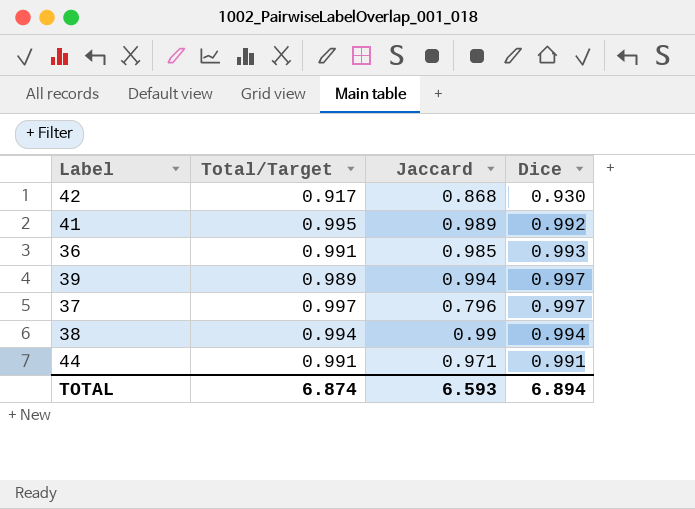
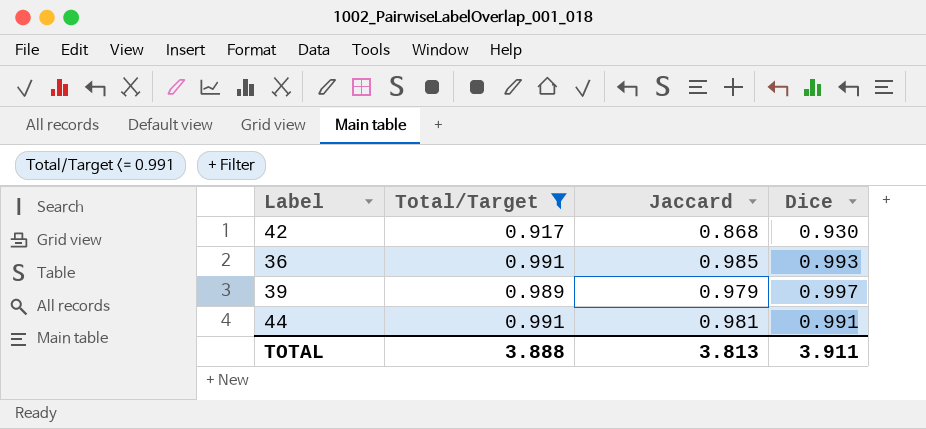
filter: none -> Total/Target <= 0.991
39 | Jaccard: 0.994 -> 0.979
44 | Jaccard: 0.971 -> 0.981
TOTAL | Total/Target: 6.874 -> 3.888
TOTAL | Jaccard: 6.593 -> 3.813
TOTAL | Dice: 6.894 -> 3.911

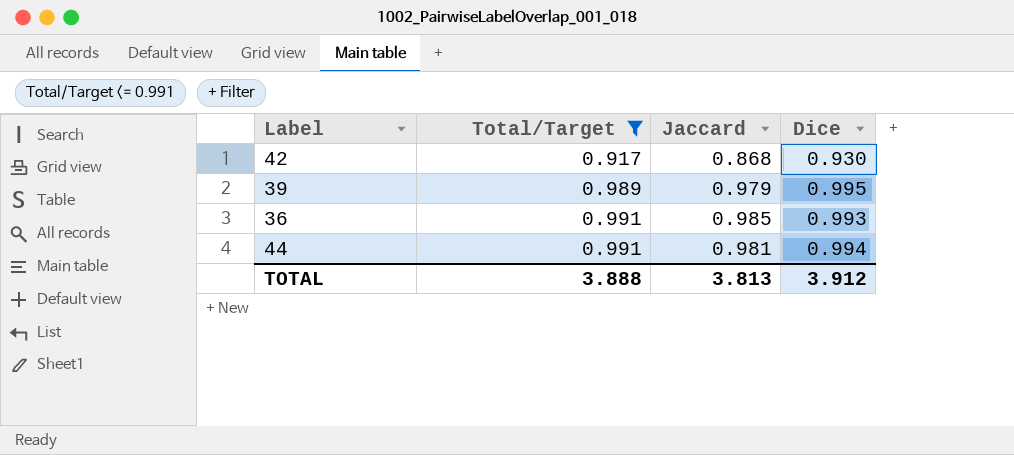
row order: none -> Total/Target ascending
39 | Dice: 0.997 -> 0.995
44 | Dice: 0.991 -> 0.994
TOTAL | Dice: 3.911 -> 3.912

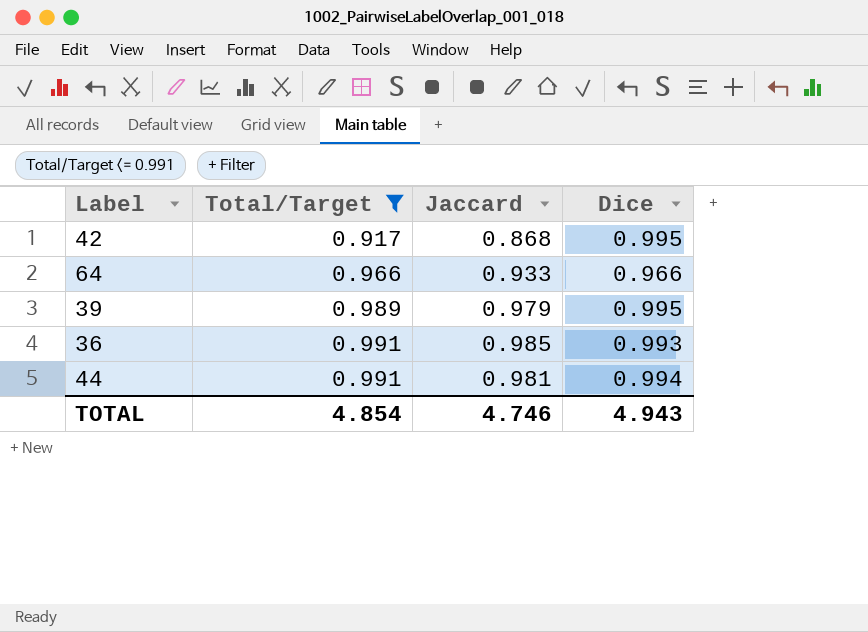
42 | Dice: 0.930 -> 0.995
row 64: none -> 0.966 | 0.933 | 0.966
TOTAL | Total/Target: 3.888 -> 4.854
TOTAL | Jaccard: 3.813 -> 4.746
TOTAL | Dice: 3.912 -> 4.943

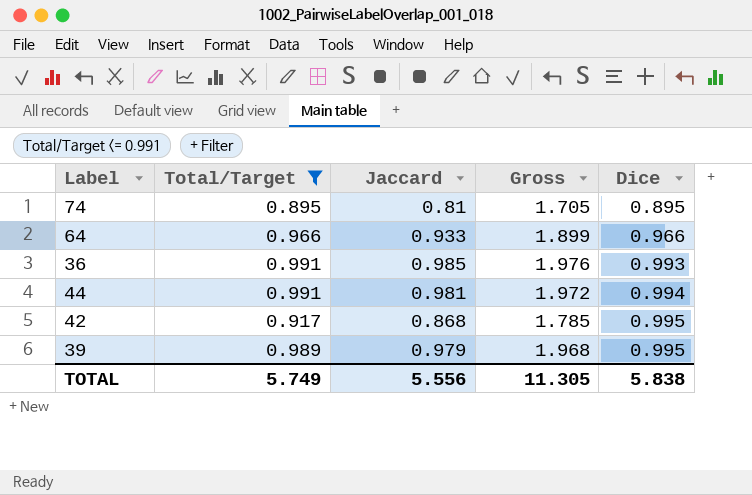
row order: Total/Target ascending -> Dice ascending
column Gross | formula: none -> [Total/Target] + [Jaccard]
row 74: none -> 0.895 | 0.81 | 1.705 | 0.895
TOTAL | Total/Target: 4.854 -> 5.749
TOTAL | Jaccard: 4.746 -> 5.556
TOTAL | Dice: 4.943 -> 5.838

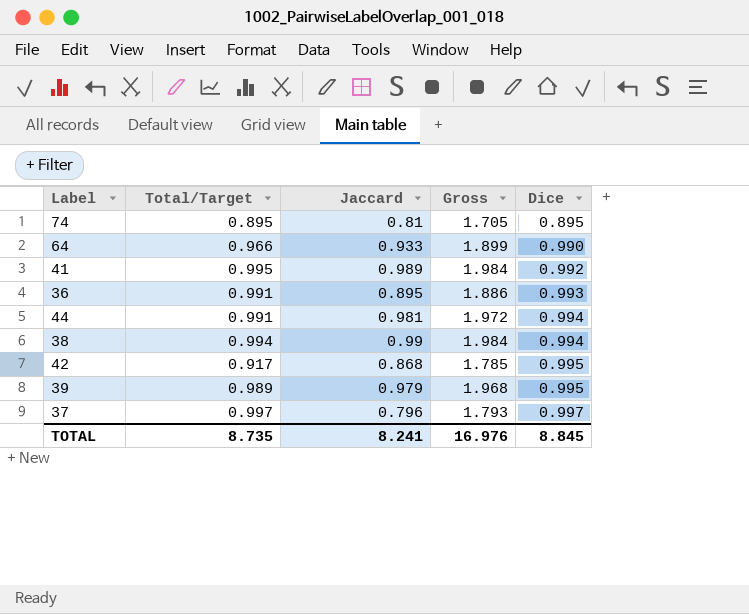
filter: Total/Target <= 0.991 -> none
64 | Dice: 0.966 -> 0.990
36 | Jaccard: 0.985 -> 0.895
36 | Gross: 1.976 -> 1.886
TOTAL | Total/Target: 5.749 -> 8.735
TOTAL | Jaccard: 5.556 -> 8.241
TOTAL | Gross: 11.305 -> 16.976
TOTAL | Dice: 5.838 -> 8.845

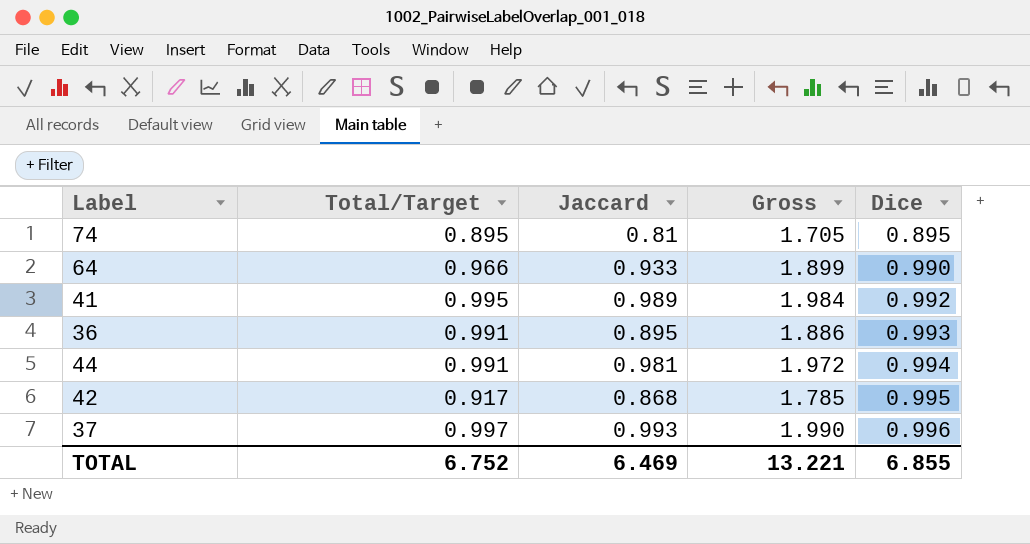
row 38: 0.994 | 0.99 | 1.984 | 0.994 -> none
row 39: 0.989 | 0.979 | 1.968 | 0.995 -> none
37 | Jaccard: 0.796 -> 0.993
37 | Gross: 1.793 -> 1.990
37 | Dice: 0.997 -> 0.996
TOTAL | Total/Target: 8.735 -> 6.752
TOTAL | Jaccard: 8.241 -> 6.469
TOTAL | Gross: 16.976 -> 13.221
TOTAL | Dice: 8.845 -> 6.855

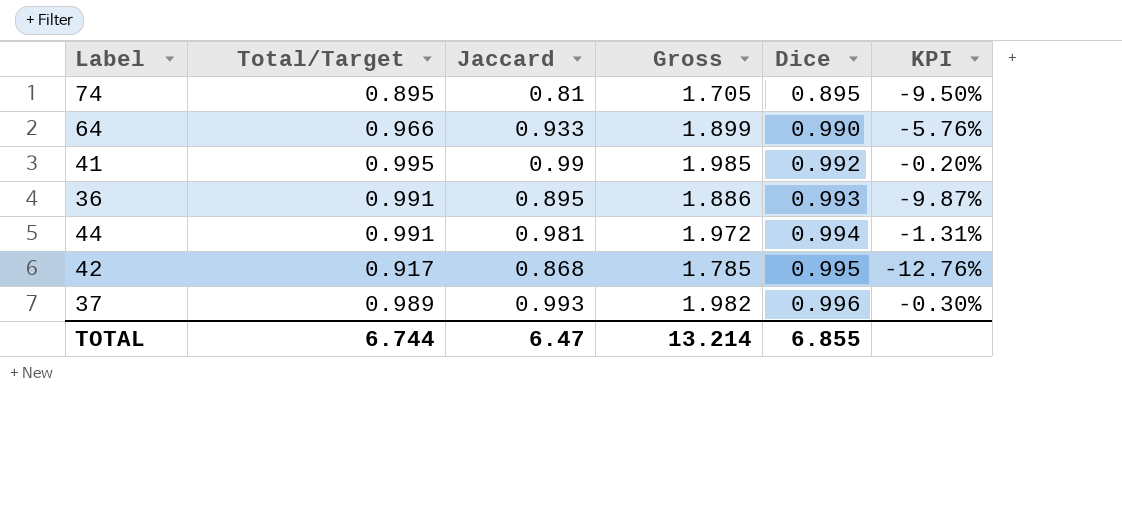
column KPI | formula: none -> ([Jaccard] - [Dice]) / [Dice]
41 | Jaccard: 0.989 -> 0.99
41 | Gross: 1.984 -> 1.985
37 | Total/Target: 0.997 -> 0.989
37 | Gross: 1.990 -> 1.982
TOTAL | Total/Target: 6.752 -> 6.744
TOTAL | Jaccard: 6.469 -> 6.47
TOTAL | Gross: 13.221 -> 13.214

